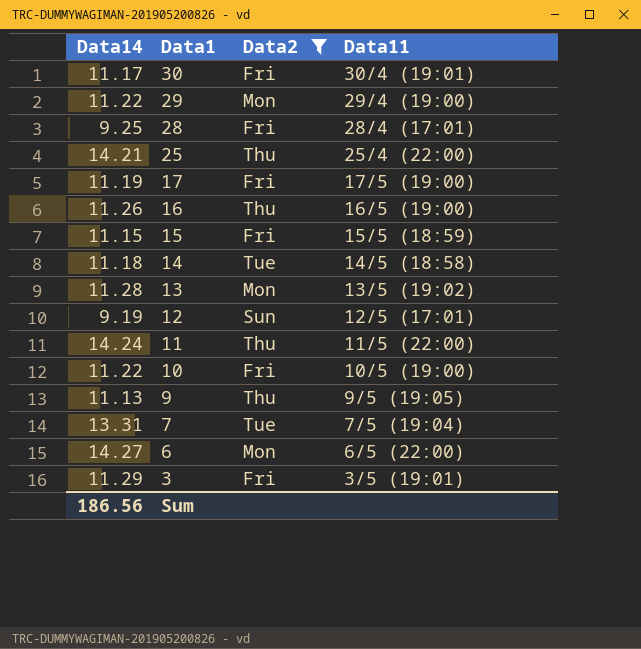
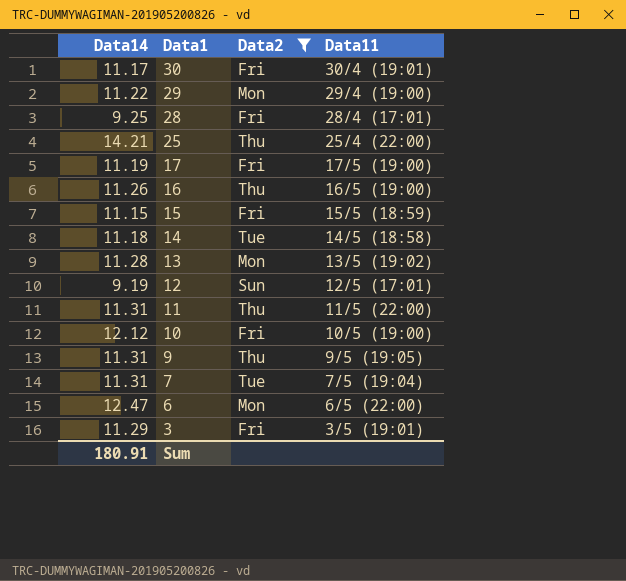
11 | Data14: 14.24 -> 11.31
10 | Data14: 11.22 -> 12.12
9 | Data14: 11.13 -> 11.31
7 | Data14: 13.31 -> 11.31
6 | Data14: 14.27 -> 12.47
Sum | Data14: 186.56 -> 180.91

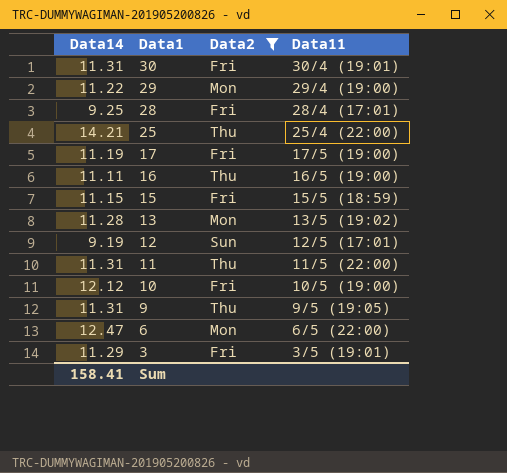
row 14: 11.18 | Tue | 14/5 (18:58) -> none
row 7: 11.31 | Tue | 7/5 (19:04) -> none
30 | Data14: 11.17 -> 11.31
16 | Data14: 11.26 -> 11.11
Sum | Data14: 180.91 -> 158.41

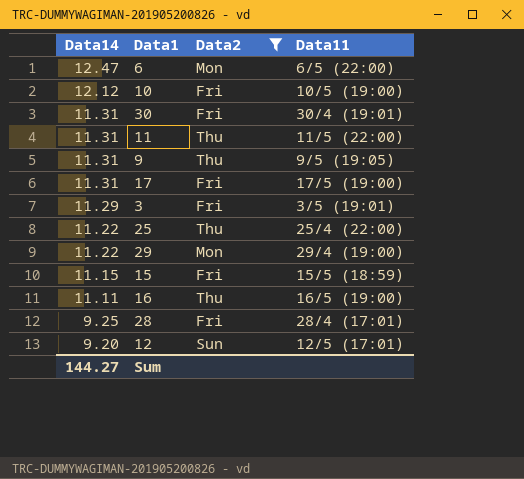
row order: Data1 descending -> Data14 descending
row 13: 11.28 | Mon | 13/5 (19:02) -> none
17 | Data14: 11.19 -> 11.31
25 | Data14: 14.21 -> 11.22
12 | Data14: 9.19 -> 9.20
Sum | Data14: 158.41 -> 144.27

